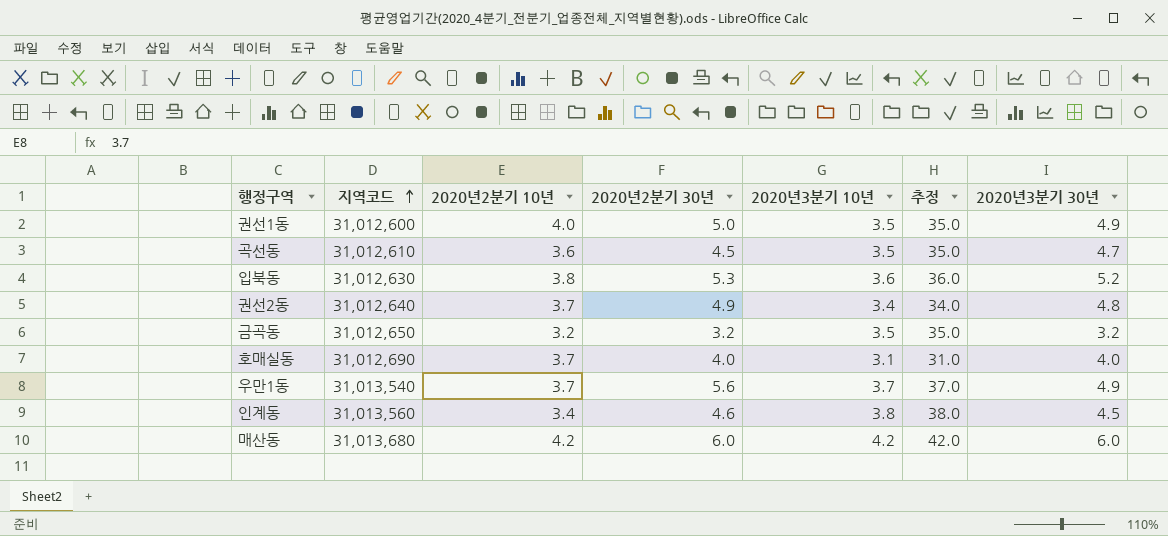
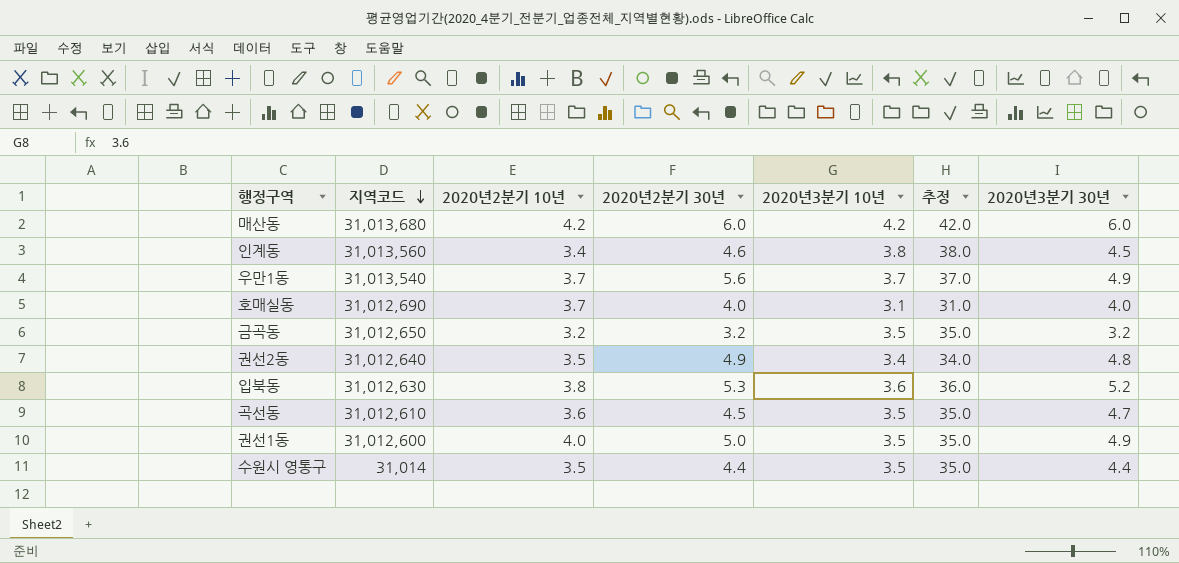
row order: 지역코드 ascending -> 지역코드 descending
권선2동 | 2020년2분기 10년: 3.7 -> 3.5
row 수원시 영통구: none -> 31,014 | 3.5 | 4.4 | 3.5 | 35.0 | 4.4

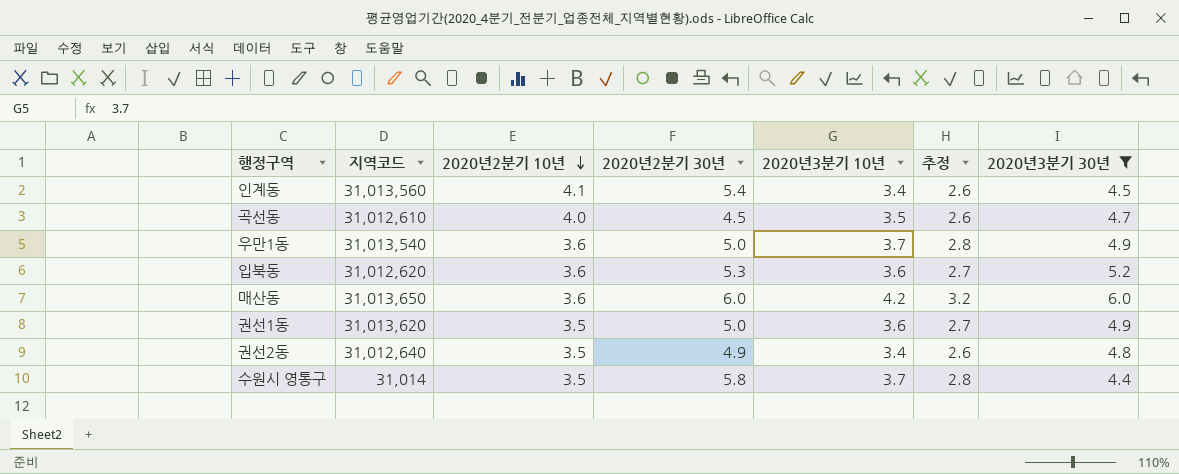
filter: none -> 2020년3분기 30년 >= 4.4
row order: 지역코드 descending -> 2020년2분기 10년 descending
column 추정 | formula: [2020년3분기 10년] * 10 -> [2020년3분기 10년] * 0.75
인계동 | 2020년2분기 10년: 3.4 -> 4.1
인계동 | 2020년2분기 30년: 4.6 -> 5.4
인계동 | 2020년3분기 10년: 3.8 -> 3.4
곡선동 | 2020년2분기 10년: 3.6 -> 4.0
우만1동 | 2020년2분기 10년: 3.7 -> 3.6
우만1동 | 2020년2분기 30년: 5.6 -> 5.0
입북동 | 지역코드: 31,012,630 -> 31,012,620
입북동 | 2020년2분기 10년: 3.8 -> 3.6
매산동 | 지역코드: 31,013,680 -> 31,013,650
매산동 | 2020년2분기 10년: 4.2 -> 3.6
권선1동 | 지역코드: 31,012,600 -> 31,013,620
권선1동 | 2020년2분기 10년: 4.0 -> 3.5
권선1동 | 2020년3분기 10년: 3.5 -> 3.6
수원시 영통구 | 2020년2분기 30년: 4.4 -> 5.8
수원시 영통구 | 2020년3분기 10년: 3.5 -> 3.7

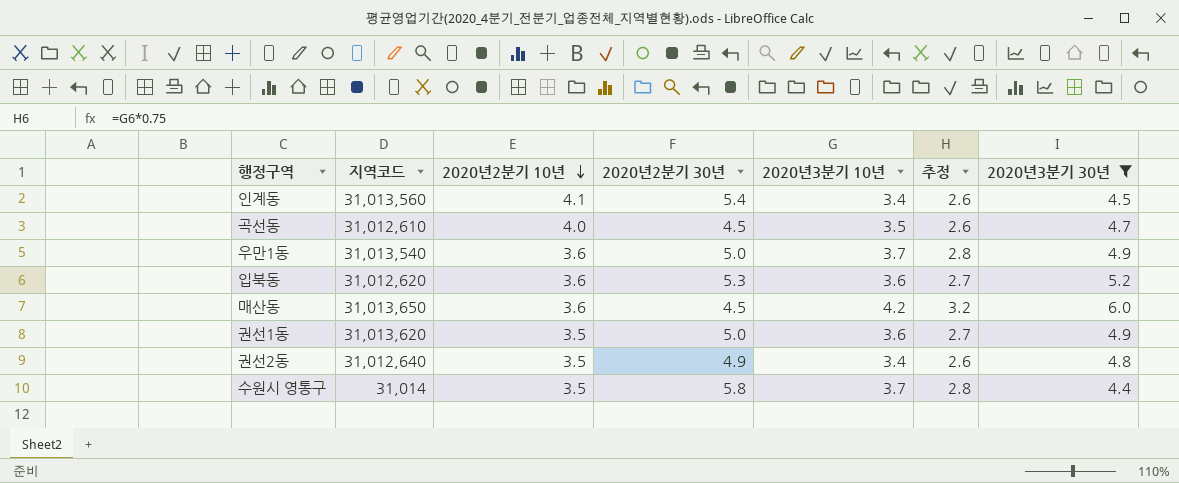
매산동 | 2020년2분기 30년: 6.0 -> 4.5

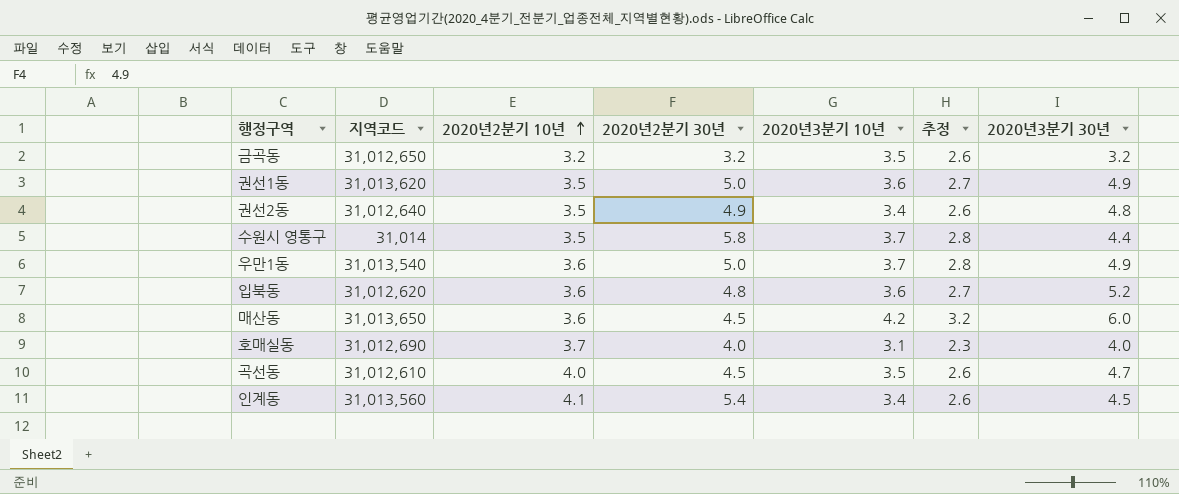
filter: 2020년3분기 30년 >= 4.4 -> none
row order: 2020년2분기 10년 descending -> 2020년2분기 10년 ascending
입북동 | 2020년2분기 30년: 5.3 -> 4.8

